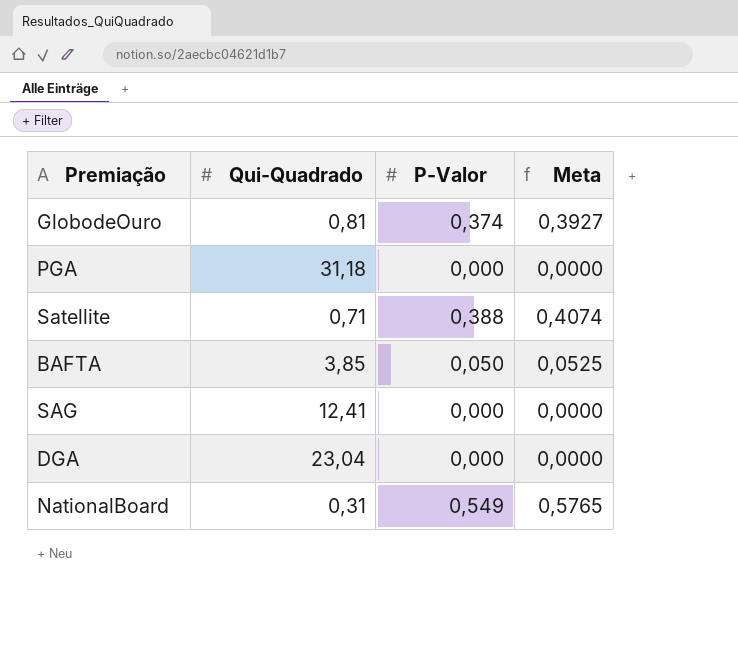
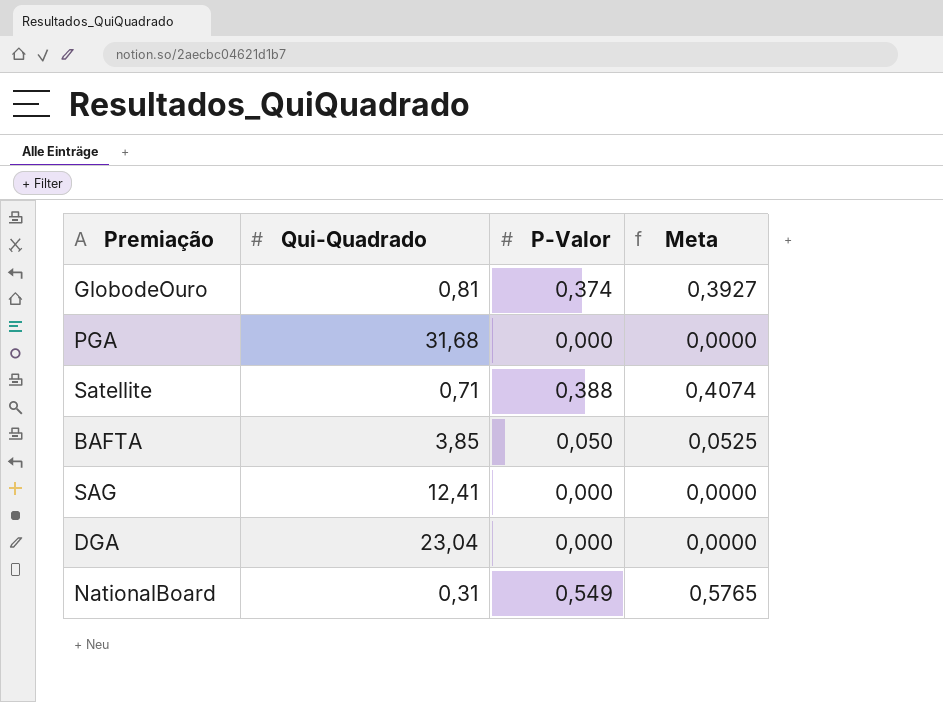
PGA | Qui-Quadrado: 31,18 -> 31,68

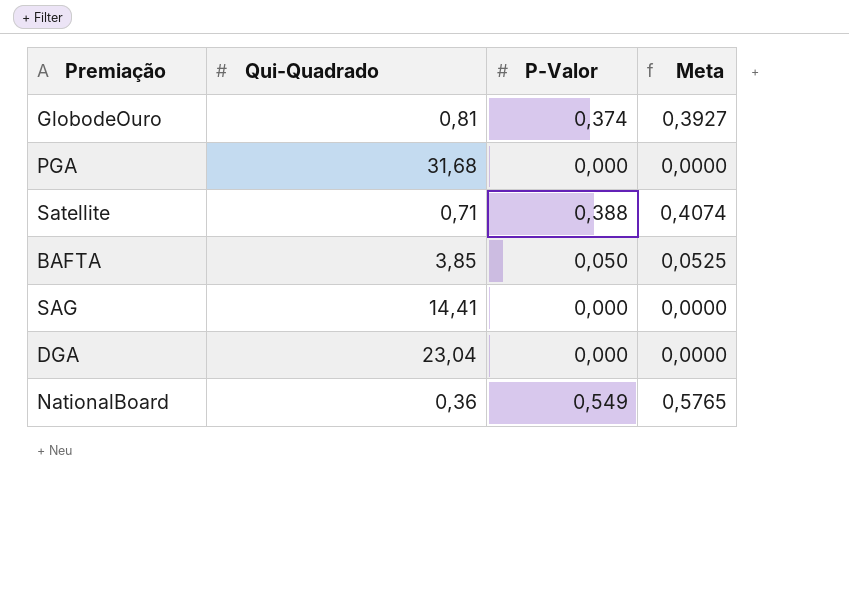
SAG | Qui-Quadrado: 12,41 -> 14,41
NationalBoard | Qui-Quadrado: 0,31 -> 0,36

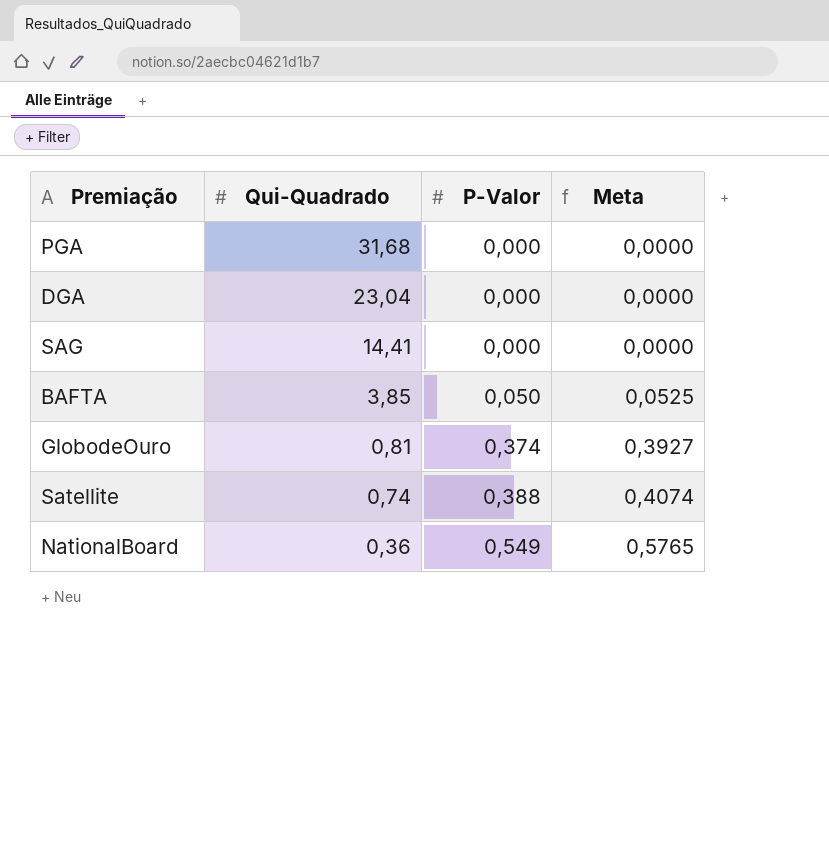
row order: none -> Qui-Quadrado descending
Satellite | Qui-Quadrado: 0,71 -> 0,74

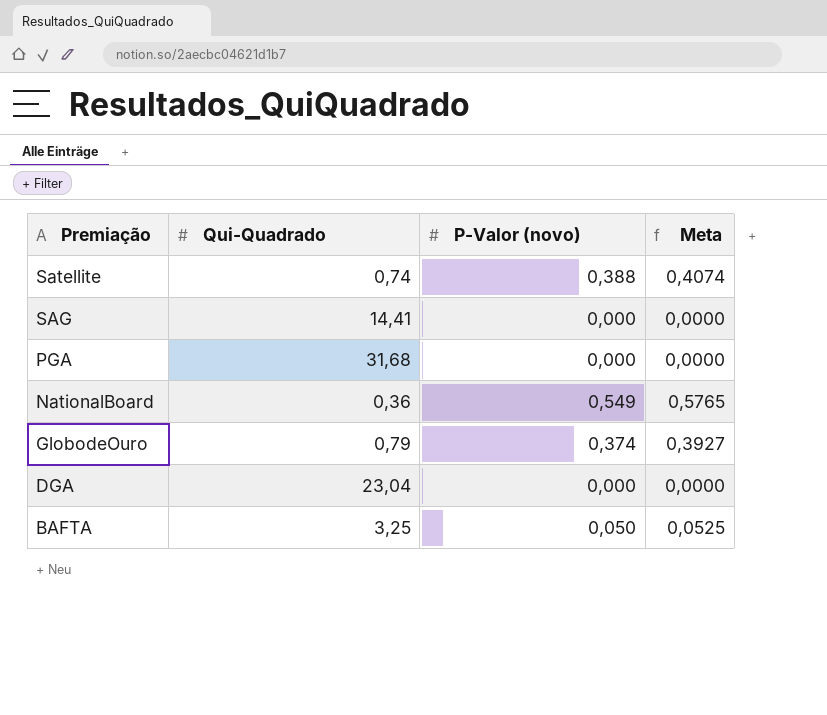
row order: Qui-Quadrado descending -> Premiação descending
column name: P-Valor -> P-Valor (novo)
GlobodeOuro | Qui-Quadrado: 0,81 -> 0,79
BAFTA | Qui-Quadrado: 3,85 -> 3,25

